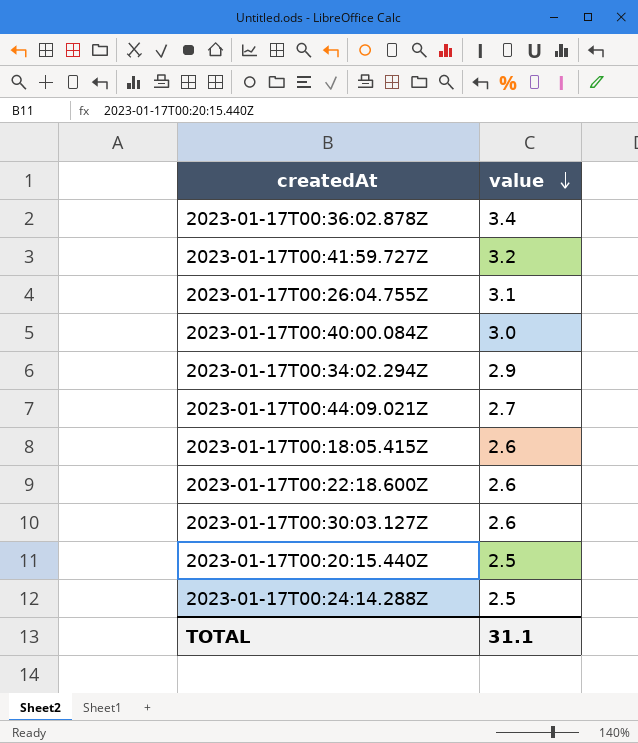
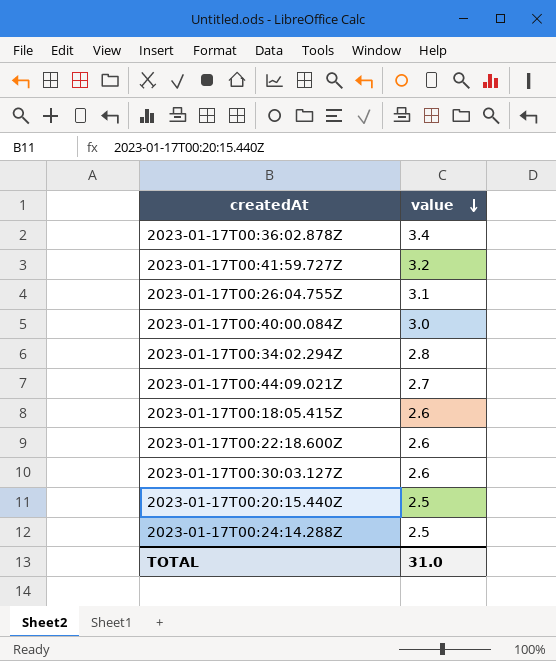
2023-01-17T00:34:02.294Z | value: 2.9 -> 2.8
TOTAL | value: 31.1 -> 31.0

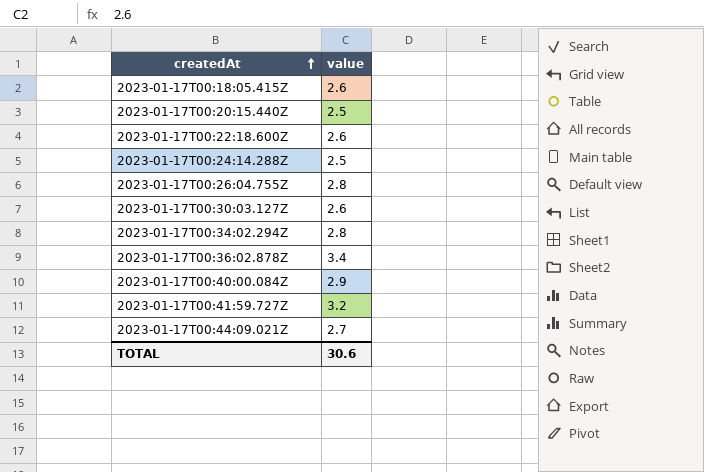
row order: value descending -> createdAt ascending
2023-01-17T00:26:04.755Z | value: 3.1 -> 2.8
2023-01-17T00:40:00.084Z | value: 3.0 -> 2.9
TOTAL | value: 31.0 -> 30.6

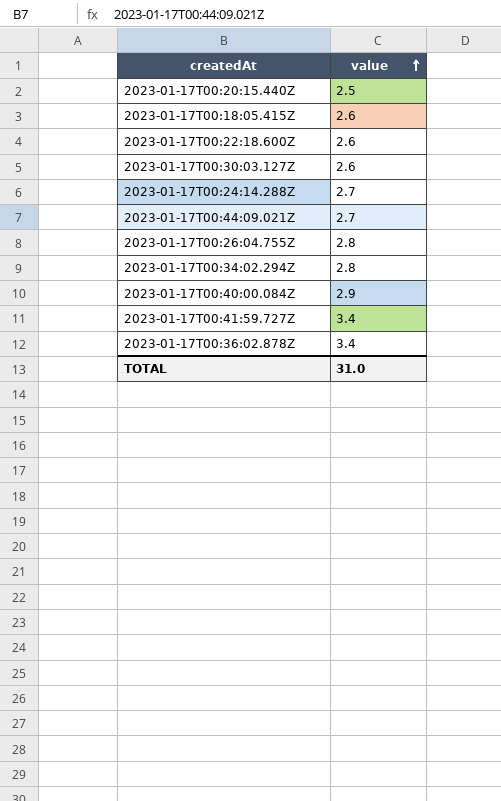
row order: createdAt ascending -> value ascending
2023-01-17T00:24:14.288Z | value: 2.5 -> 2.7
2023-01-17T00:41:59.727Z | value: 3.2 -> 3.4
TOTAL | value: 30.6 -> 31.0

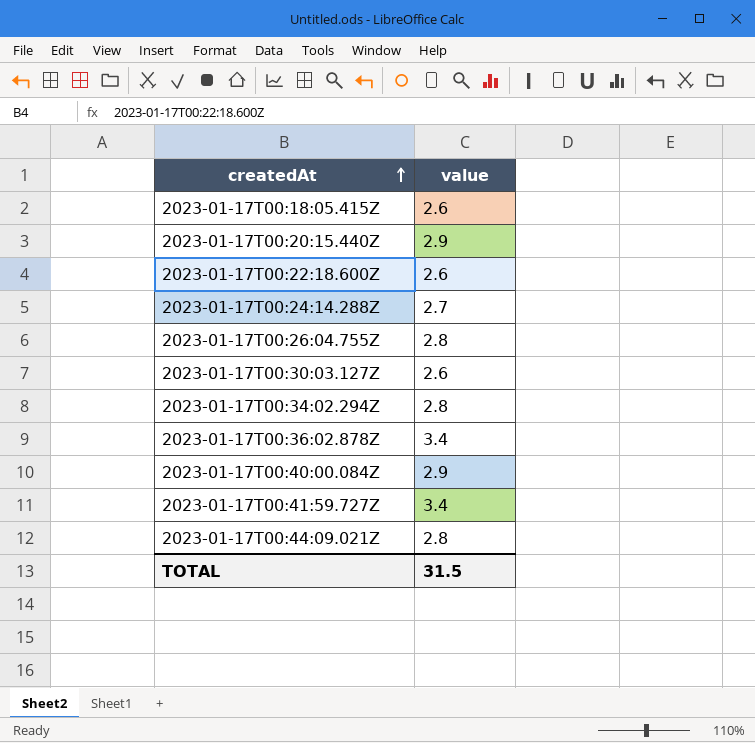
row order: value ascending -> createdAt ascending
2023-01-17T00:20:15.440Z | value: 2.5 -> 2.9
2023-01-17T00:44:09.021Z | value: 2.7 -> 2.8
TOTAL | value: 31.0 -> 31.5

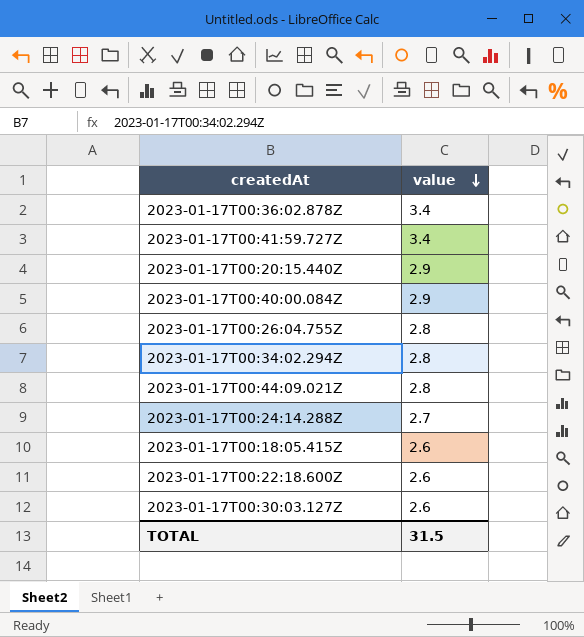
row order: createdAt ascending -> value descending

